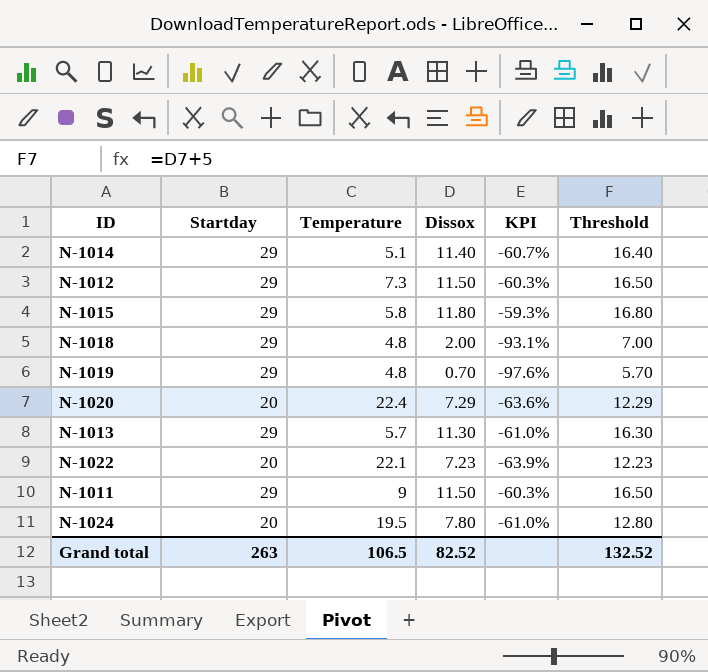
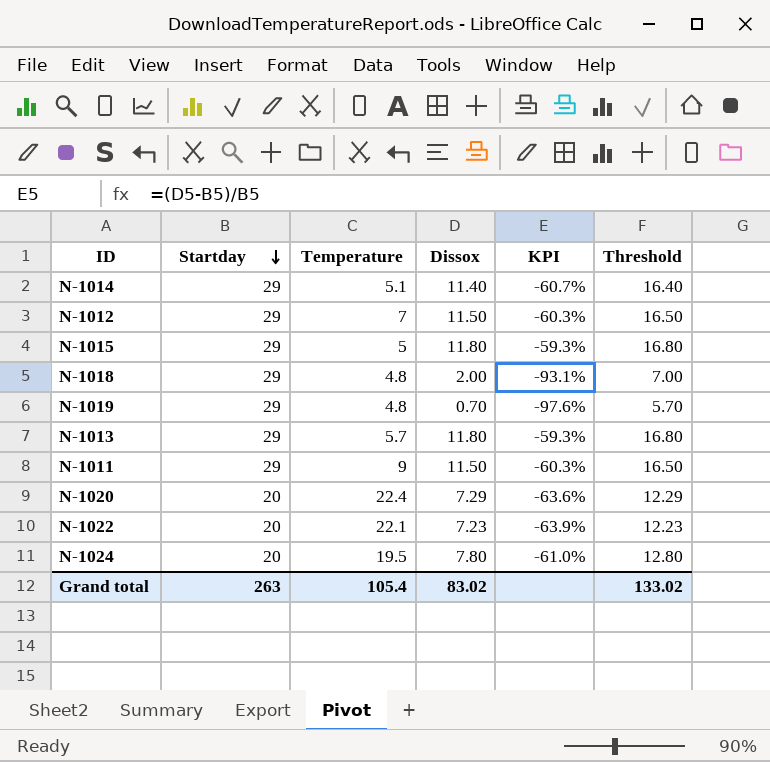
row order: none -> Startday descending
N-1012 | Temperature: 7.3 -> 7
N-1015 | Temperature: 5.8 -> 5
N-1013 | Dissox: 11.30 -> 11.80
N-1013 | KPI: -61.0% -> -59.3%
N-1013 | Threshold: 16.30 -> 16.80
Grand total | Temperature: 106.5 -> 105.4
Grand total | Dissox: 82.52 -> 83.02
Grand total | Threshold: 132.52 -> 133.02

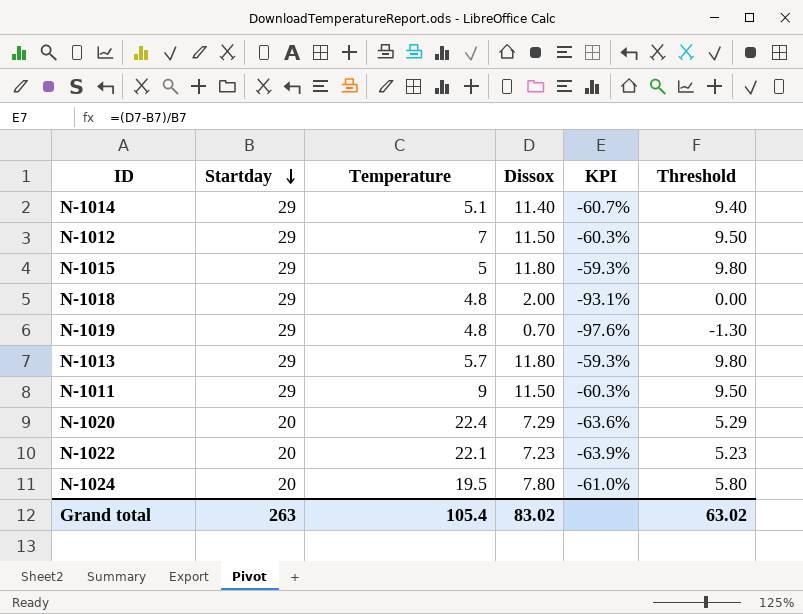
column Threshold | formula: [Dissox] + 5 -> [Dissox] - 2
Grand total | Threshold: 133.02 -> 63.02

